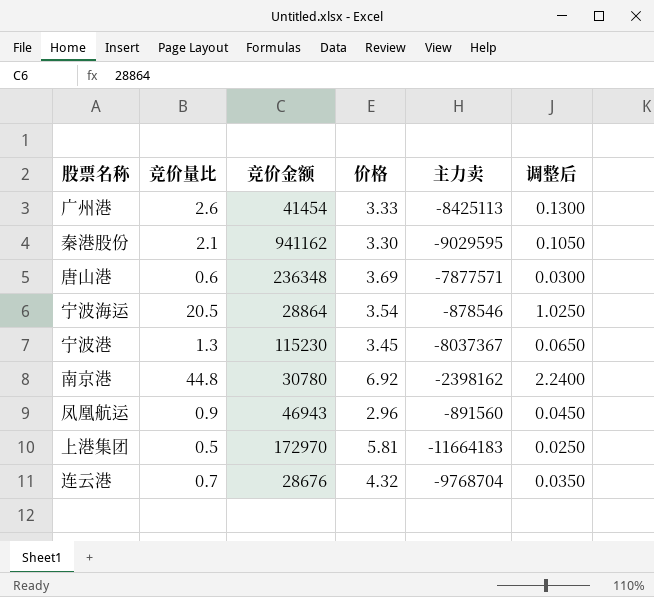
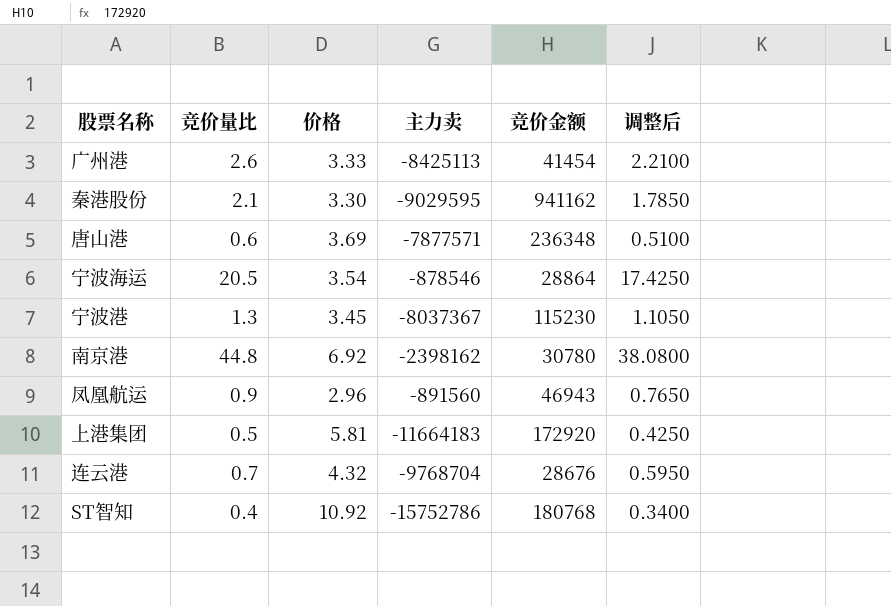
column 竞价金额 | position: 3 -> 5
column 调整后 | formula: [竞价量比] * 0.05 -> [竞价量比] * 0.85
上港集团 | 竞价金额: 172970 -> 172920
row ST智知: none -> 0.4 | 10.92 | -15752786 | 180768 | 0.3400

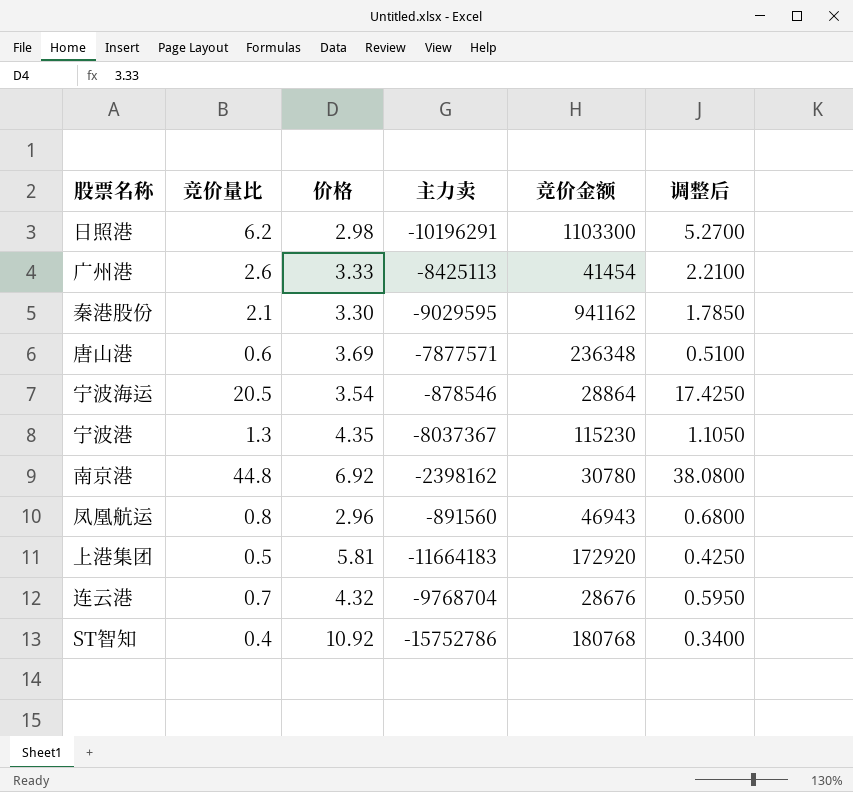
row 日照港: none -> 6.2 | 2.98 | -10196291 | 1103300 | 5.2700
宁波港 | 价格: 3.45 -> 4.35
凤凰航运 | 竞价量比: 0.9 -> 0.8
凤凰航运 | 调整后: 0.7650 -> 0.6800

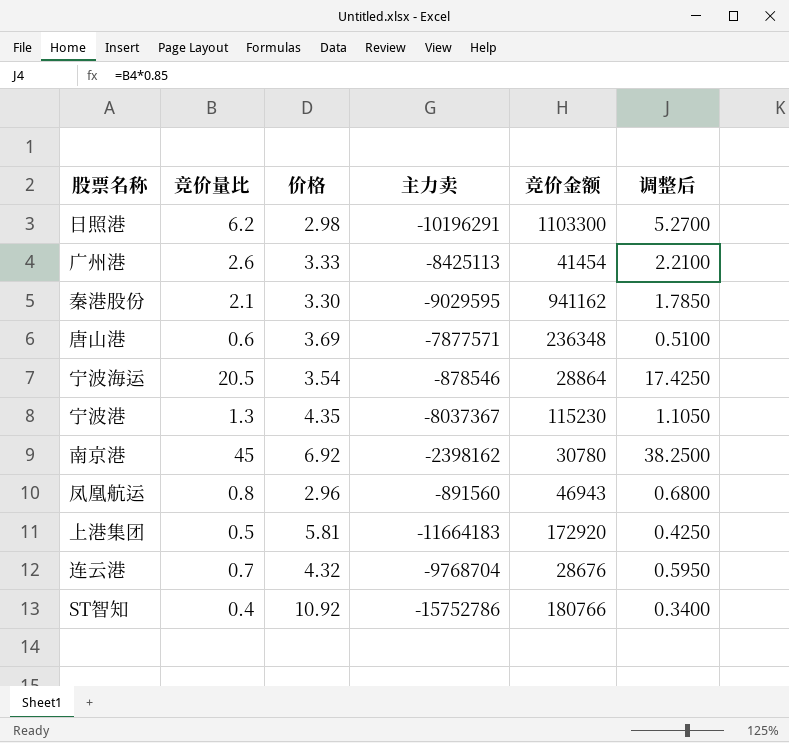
南京港 | 竞价量比: 44.8 -> 45
南京港 | 调整后: 38.0800 -> 38.2500
ST智知 | 竞价金额: 180768 -> 180766

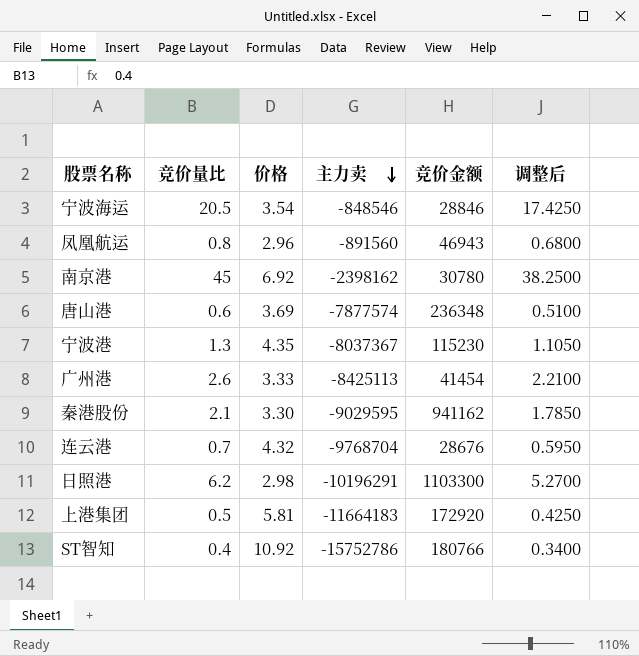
row order: none -> 主力卖 descending
宁波海运 | 主力卖: -878546 -> -848546
宁波海运 | 竞价金额: 28864 -> 28846
唐山港 | 主力卖: -7877571 -> -7877574

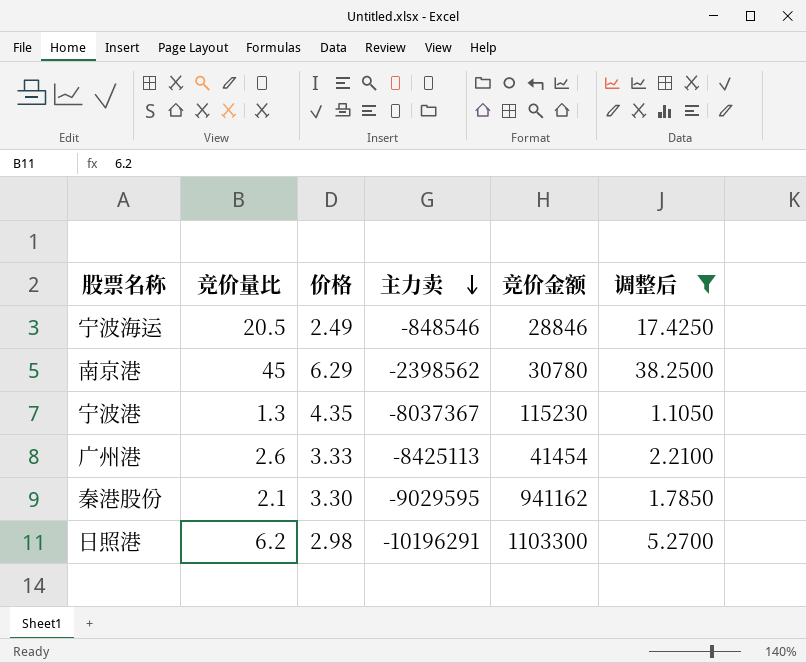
filter: none -> 调整后 >= 1.1050
宁波海运 | 价格: 3.54 -> 2.49
南京港 | 价格: 6.92 -> 6.29
南京港 | 主力卖: -2398162 -> -2398562

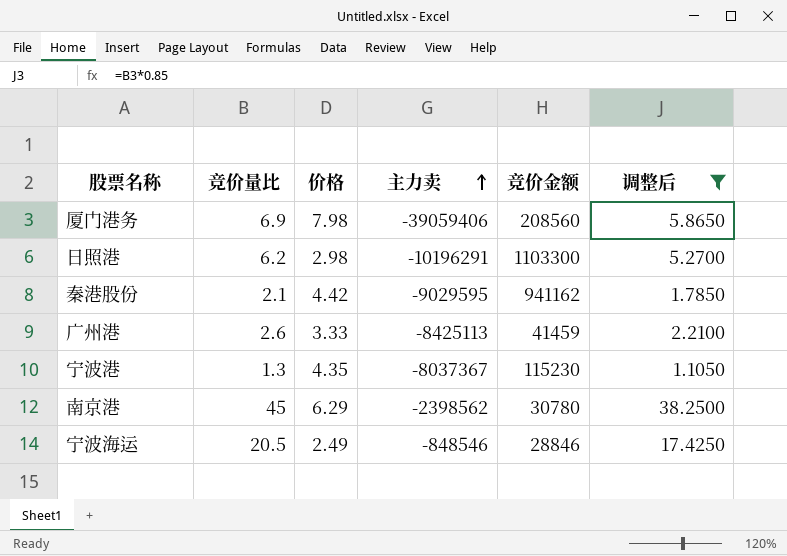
row order: 主力卖 descending -> 主力卖 ascending
row 厦门港务: none -> 6.9 | 7.98 | -39059406 | 208560 | 5.8650
秦港股份 | 价格: 3.30 -> 4.42
广州港 | 竞价金额: 41454 -> 41459

